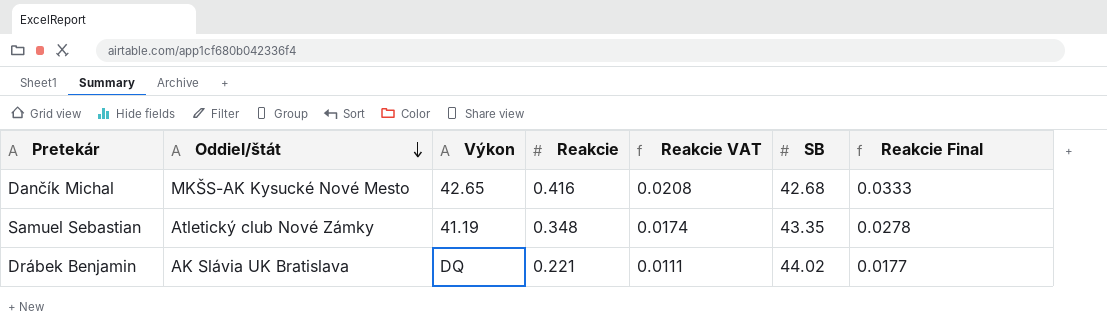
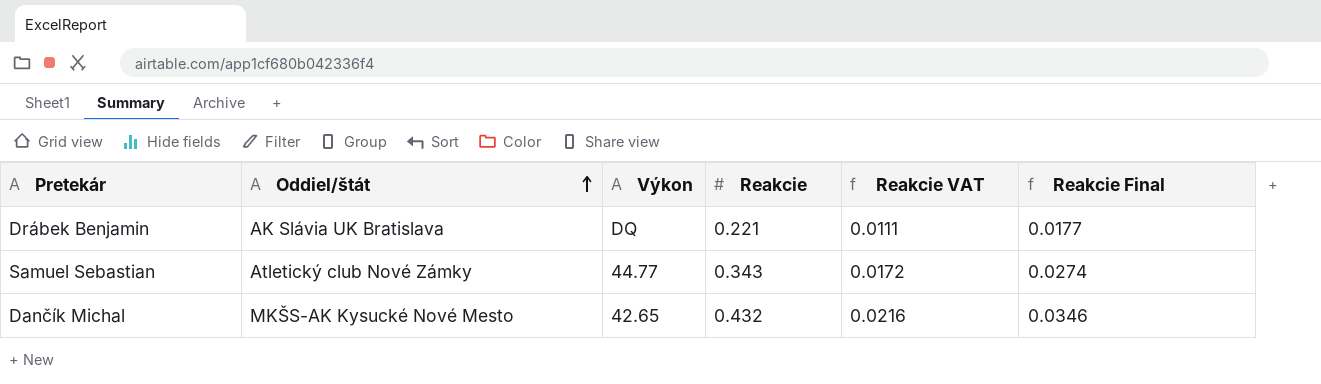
row order: Oddiel/štát descending -> Oddiel/štát ascending
column SB | position: 6 -> none
Samuel Sebastian | Výkon: 41.19 -> 44.77
Samuel Sebastian | Reakcie: 0.348 -> 0.343
Samuel Sebastian | Reakcie VAT: 0.0174 -> 0.0172
Samuel Sebastian | Reakcie Final: 0.0278 -> 0.0274
Dančík Michal | Reakcie: 0.416 -> 0.432
Dančík Michal | Reakcie VAT: 0.0208 -> 0.0216
Dančík Michal | Reakcie Final: 0.0333 -> 0.0346

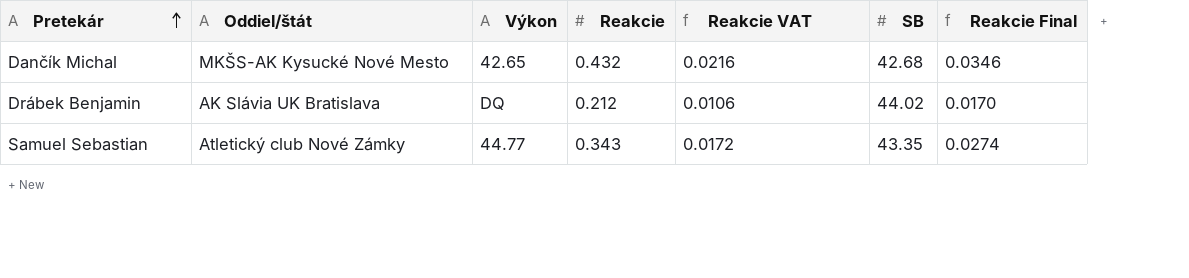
row order: Oddiel/štát ascending -> Pretekár ascending
column SB | position: none -> 6
Drábek Benjamin | Reakcie: 0.221 -> 0.212
Drábek Benjamin | Reakcie VAT: 0.0111 -> 0.0106
Drábek Benjamin | Reakcie Final: 0.0177 -> 0.0170

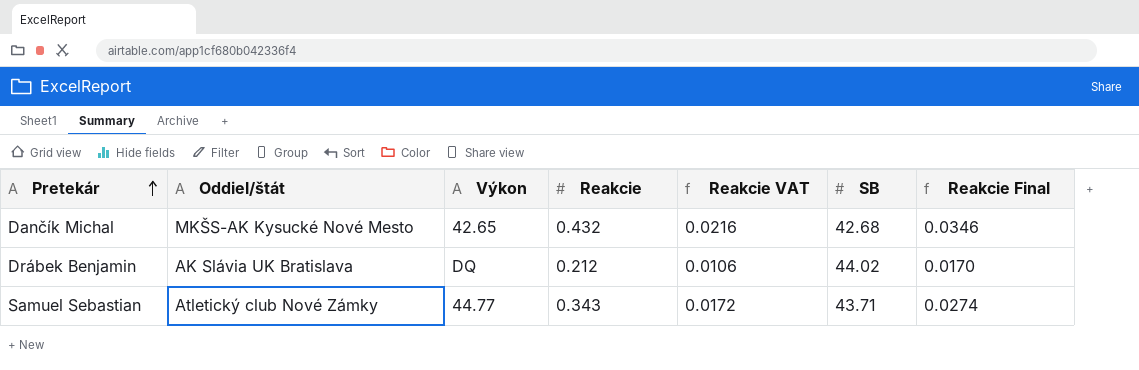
Samuel Sebastian | SB: 43.35 -> 43.71

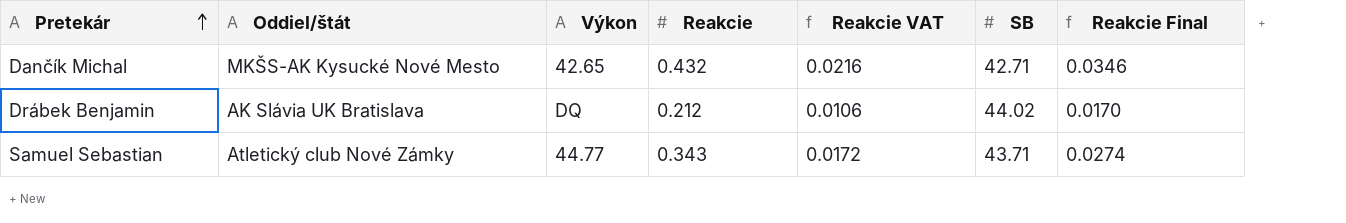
Dančík Michal | SB: 42.68 -> 42.71

